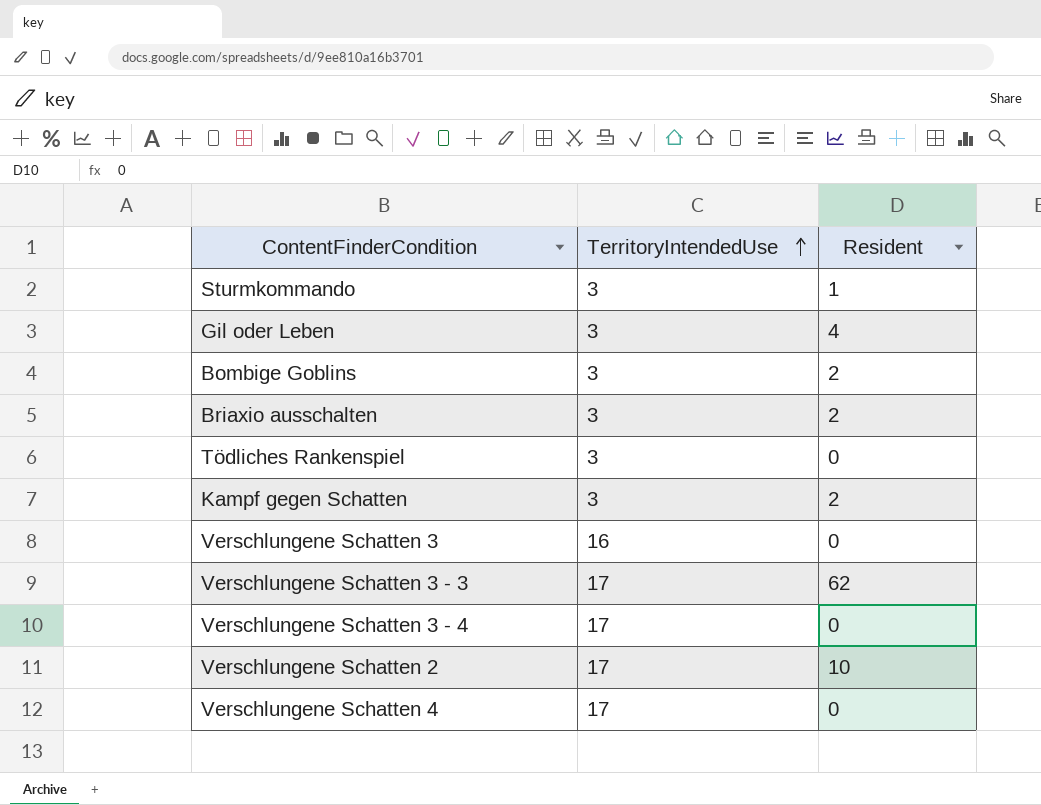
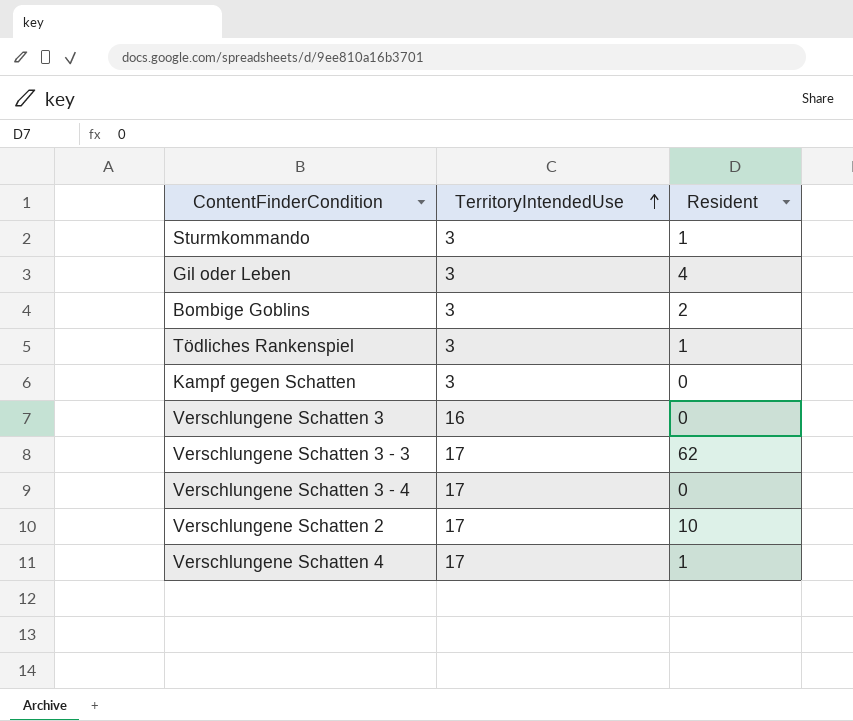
row Briaxio ausschalten: 3 | 2 -> none
Tödliches Rankenspiel | Resident: 0 -> 1
Kampf gegen Schatten | Resident: 2 -> 0
Verschlungene Schatten 4 | Resident: 0 -> 1

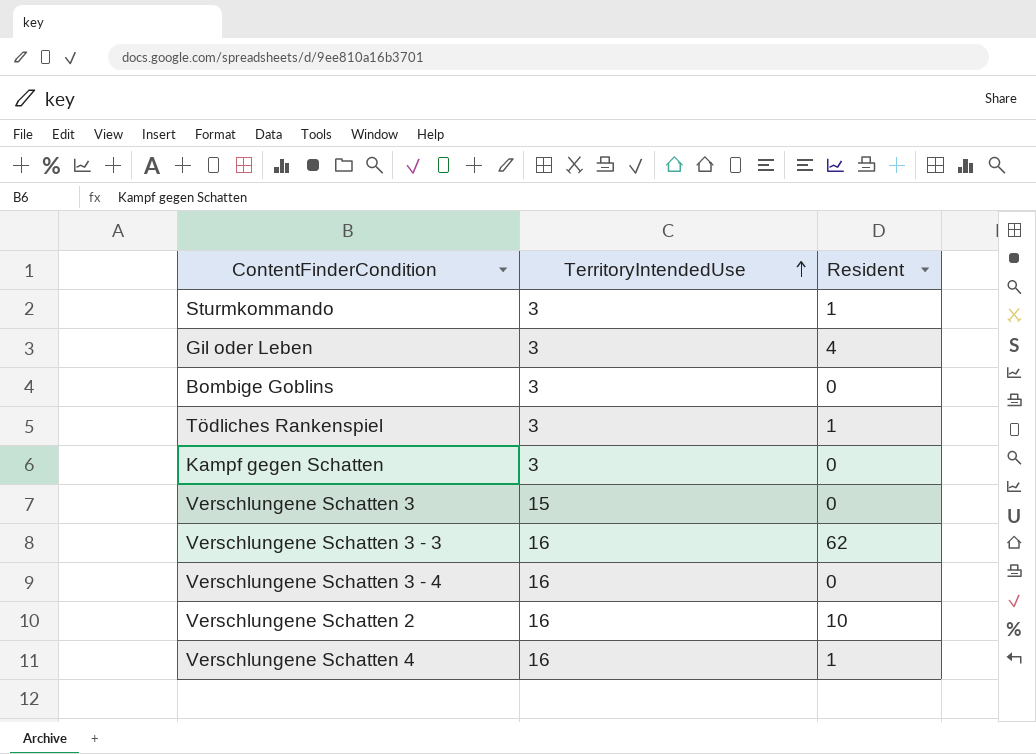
Bombige Goblins | Resident: 2 -> 0
Verschlungene Schatten 3 | TerritoryIntendedUse: 16 -> 15
Verschlungene Schatten 3 - 3 | TerritoryIntendedUse: 17 -> 16
Verschlungene Schatten 3 - 4 | TerritoryIntendedUse: 17 -> 16
Verschlungene Schatten 2 | TerritoryIntendedUse: 17 -> 16
Verschlungene Schatten 4 | TerritoryIntendedUse: 17 -> 16

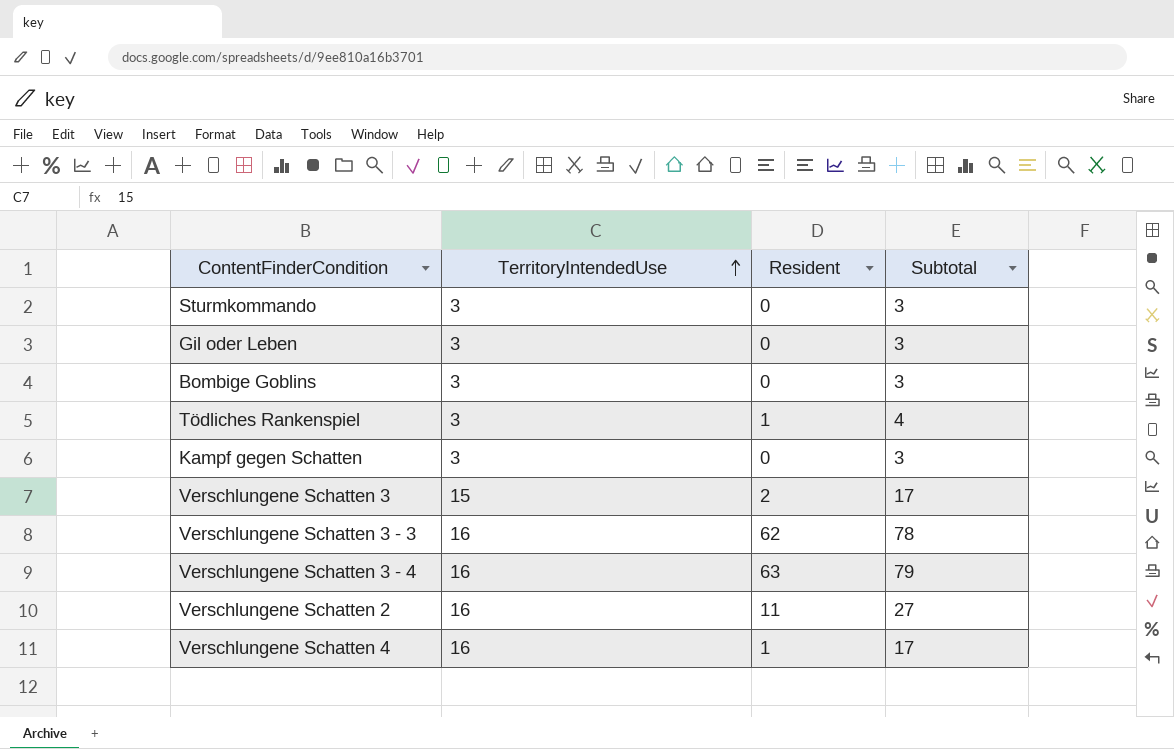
column Subtotal | formula: none -> [TerritoryIntendedUse] + [Resident]
Sturmkommando | Resident: 1 -> 0
Gil oder Leben | Resident: 4 -> 0
Verschlungene Schatten 3 | Resident: 0 -> 2
Verschlungene Schatten 3 - 4 | Resident: 0 -> 63
Verschlungene Schatten 2 | Resident: 10 -> 11

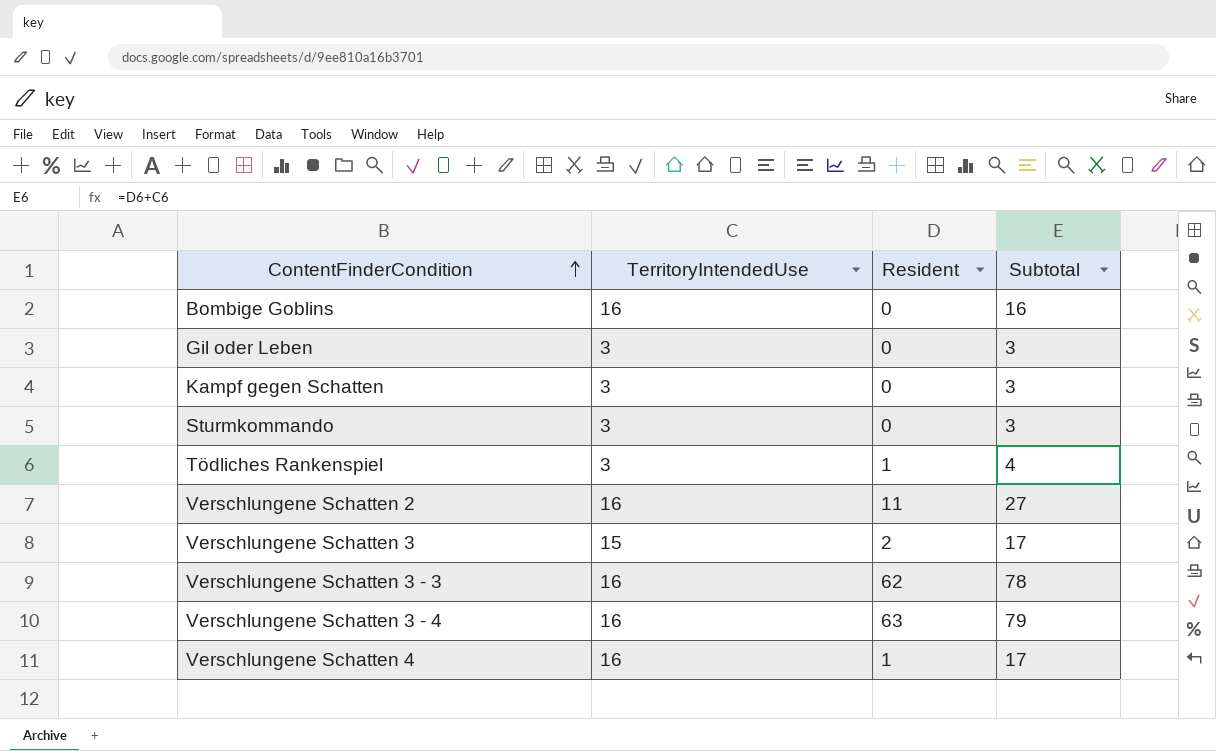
row order: TerritoryIntendedUse ascending -> ContentFinderCondition ascending
Bombige Goblins | TerritoryIntendedUse: 3 -> 16
Bombige Goblins | Subtotal: 3 -> 16

